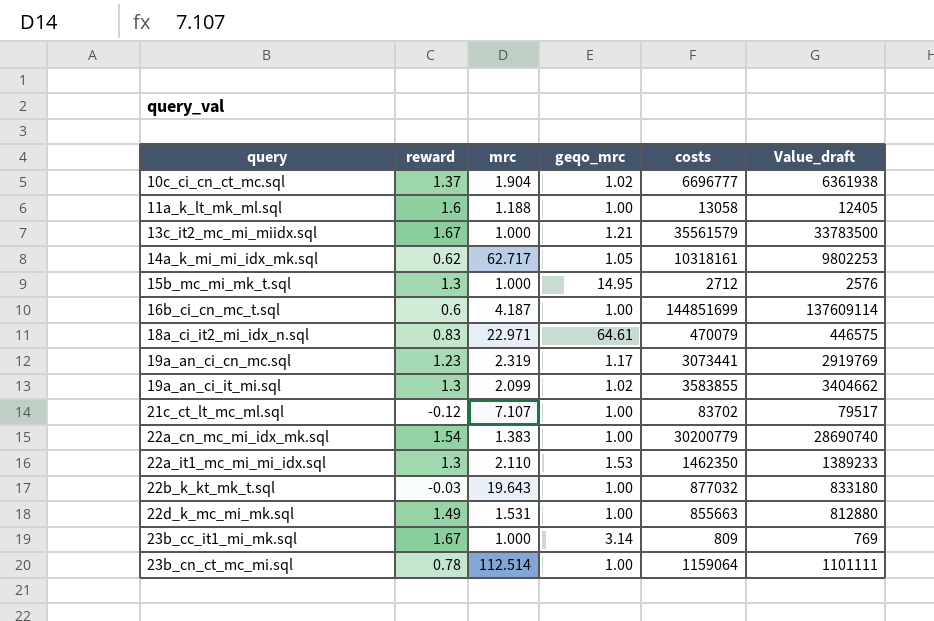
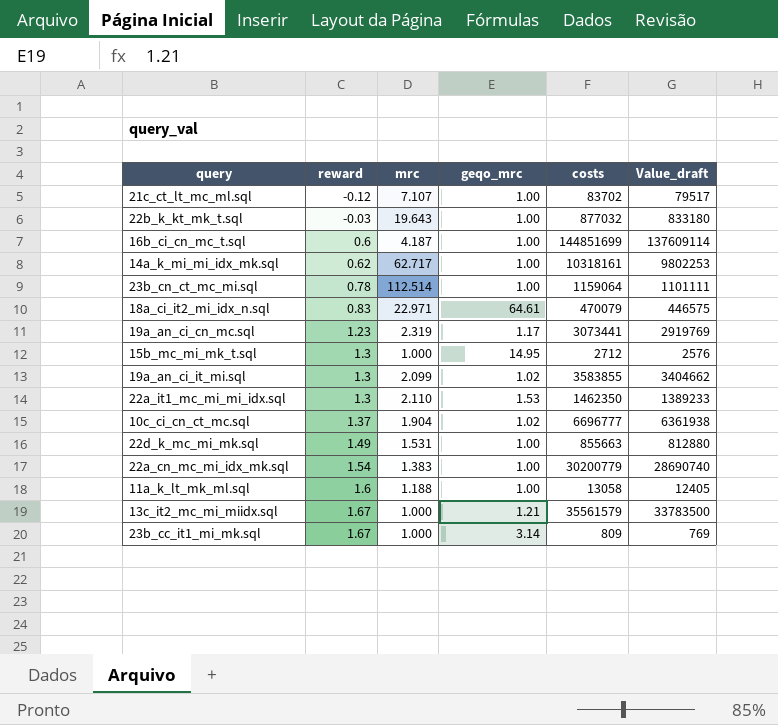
row order: query ascending -> reward ascending
14a_k_mi_mi_idx_mk.sql | geqo_mrc: 1.05 -> 1.00

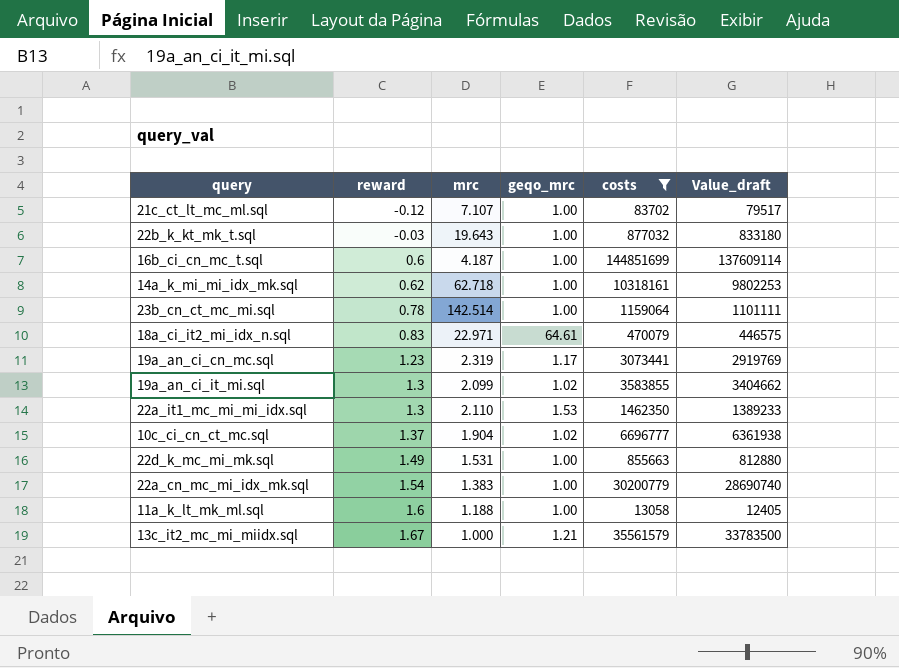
filter: none -> costs >= 13058
14a_k_mi_mi_idx_mk.sql | mrc: 62.717 -> 62.718
23b_cn_ct_mc_mi.sql | mrc: 112.514 -> 142.514

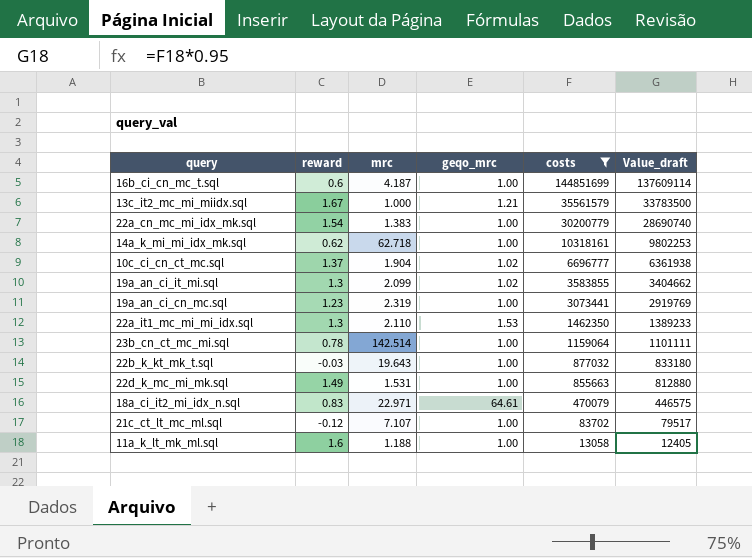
row order: reward ascending -> costs descending
19a_an_ci_cn_mc.sql | geqo_mrc: 1.17 -> 1.00

